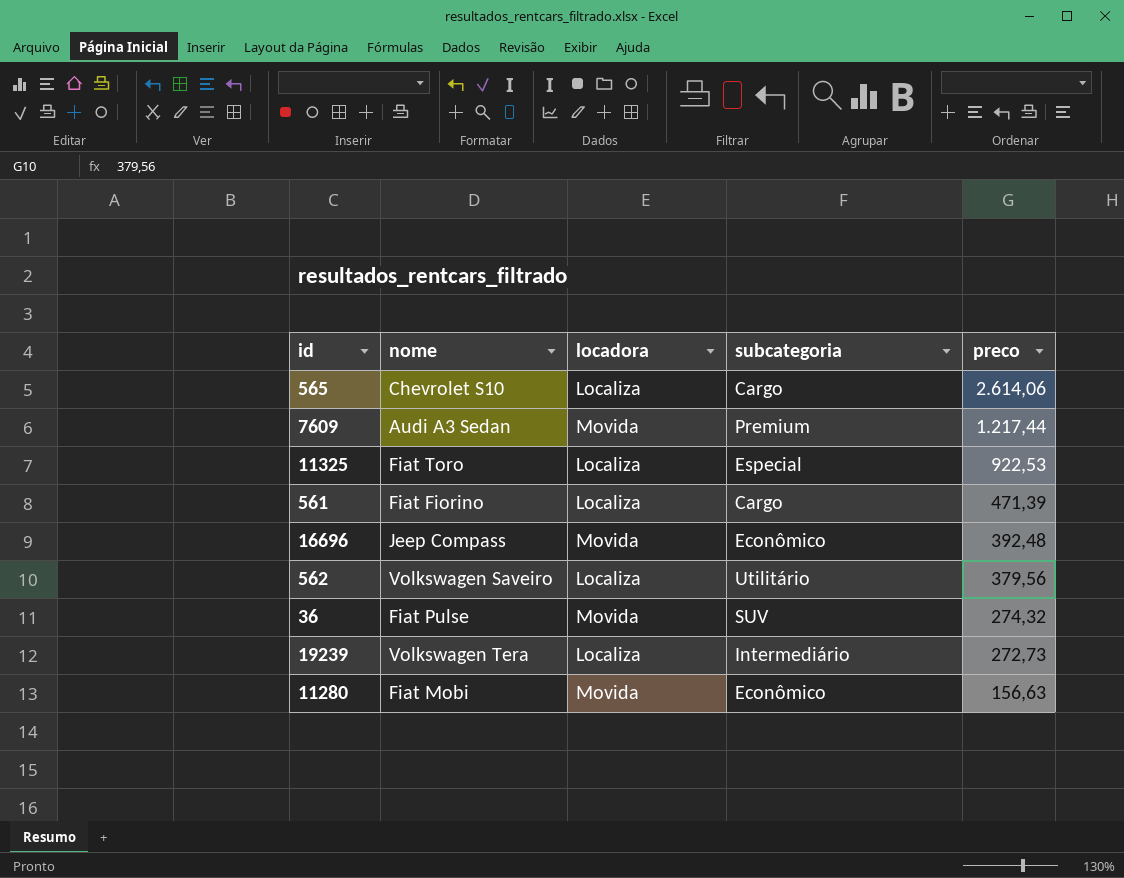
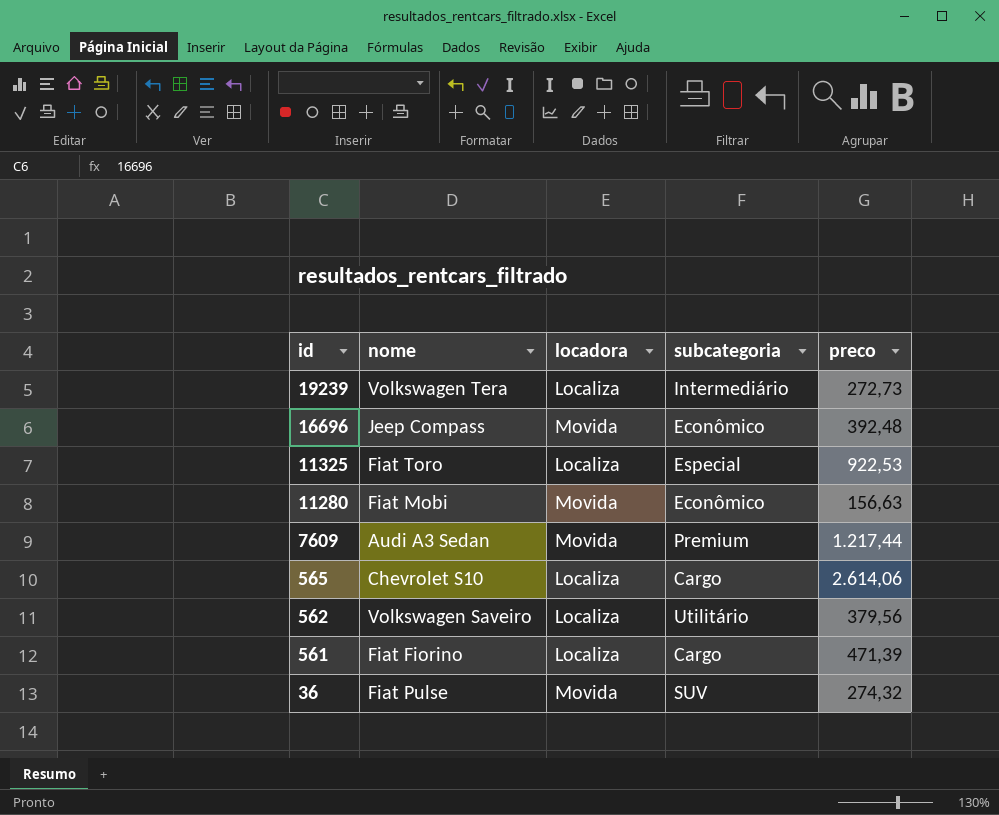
row order: preco descending -> id descending

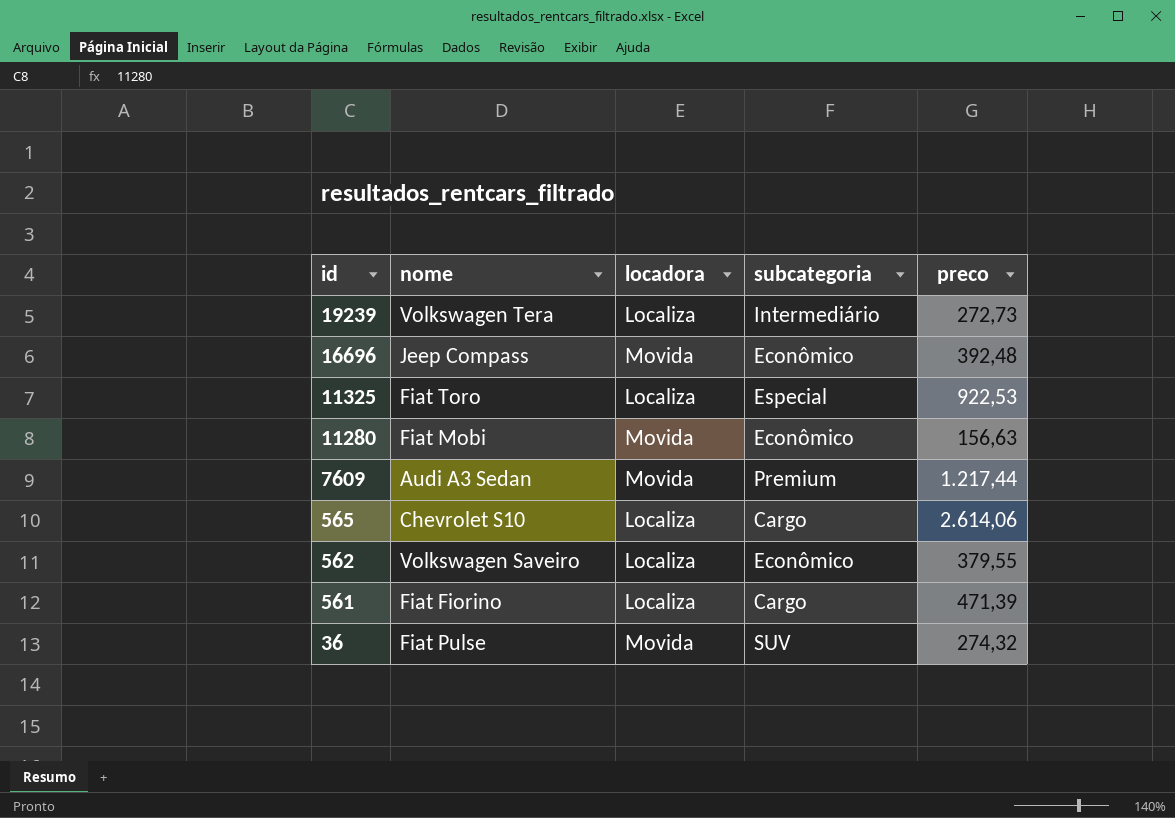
562 | subcategoria: Utilitário -> Econômico
562 | preco: 379,56 -> 379,55

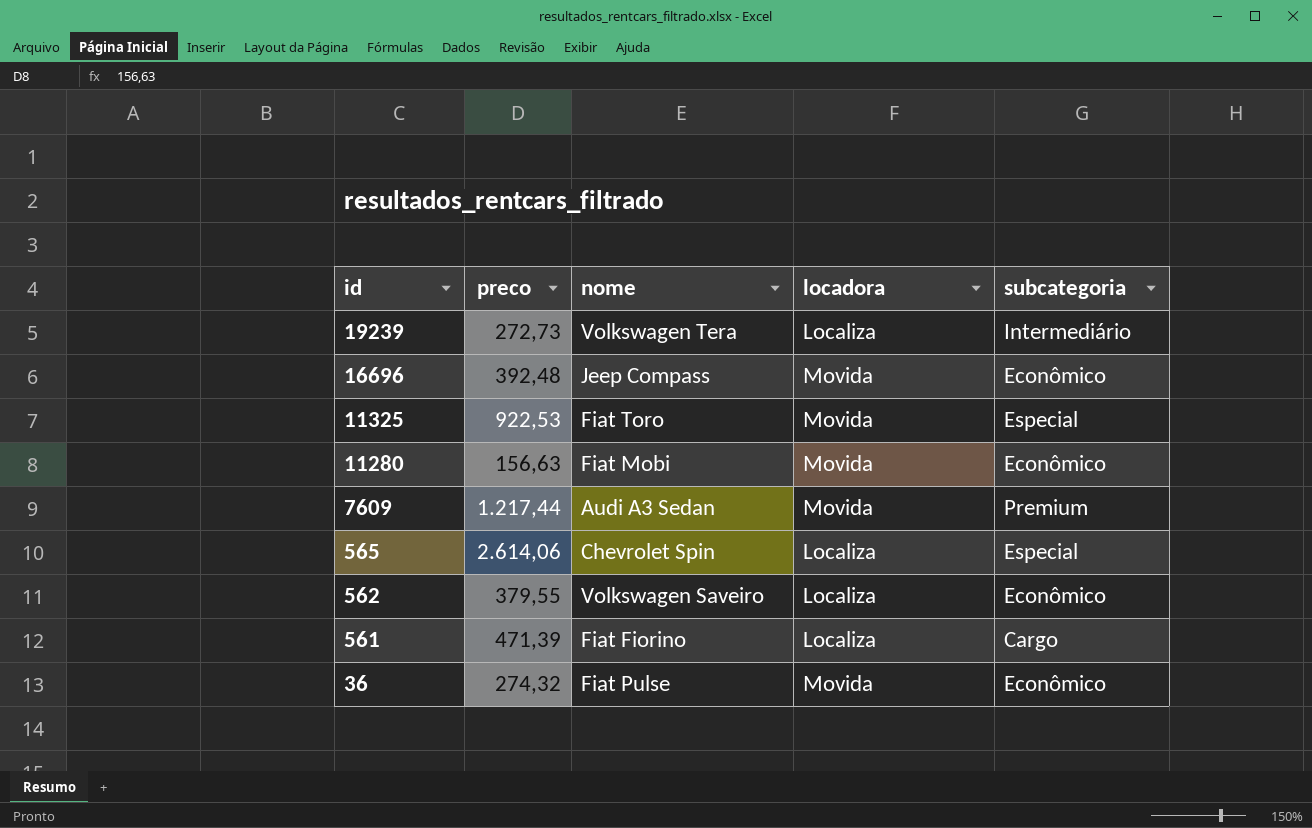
column preco | position: 5 -> 2
11325 | locadora: Localiza -> Movida
565 | nome: Chevrolet S10 -> Chevrolet Spin
565 | subcategoria: Cargo -> Especial
36 | subcategoria: SUV -> Econômico

